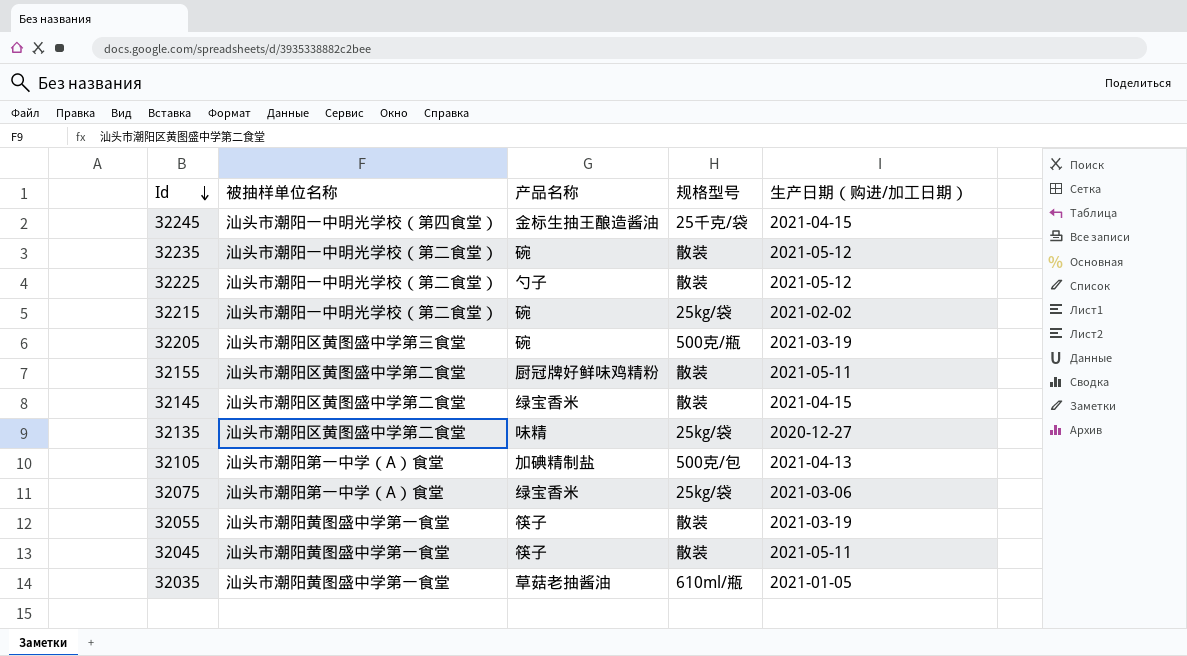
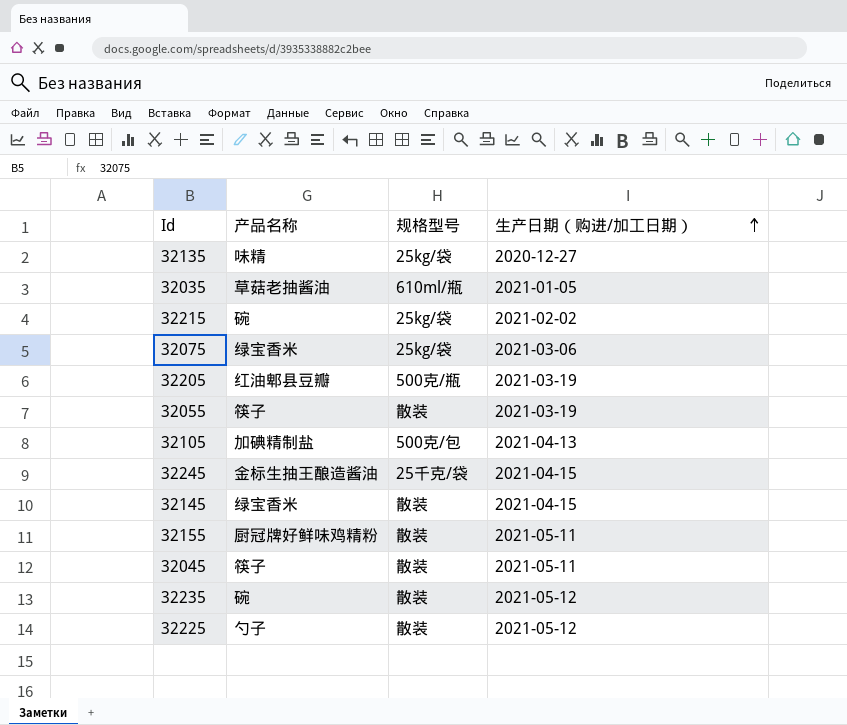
row order: Id descending -> 生产日期（购进/加工日期） ascending
column 被抽样单位名称 | position: 2 -> none
32205 | 产品名称: 碗 -> 红油郫县豆瓣

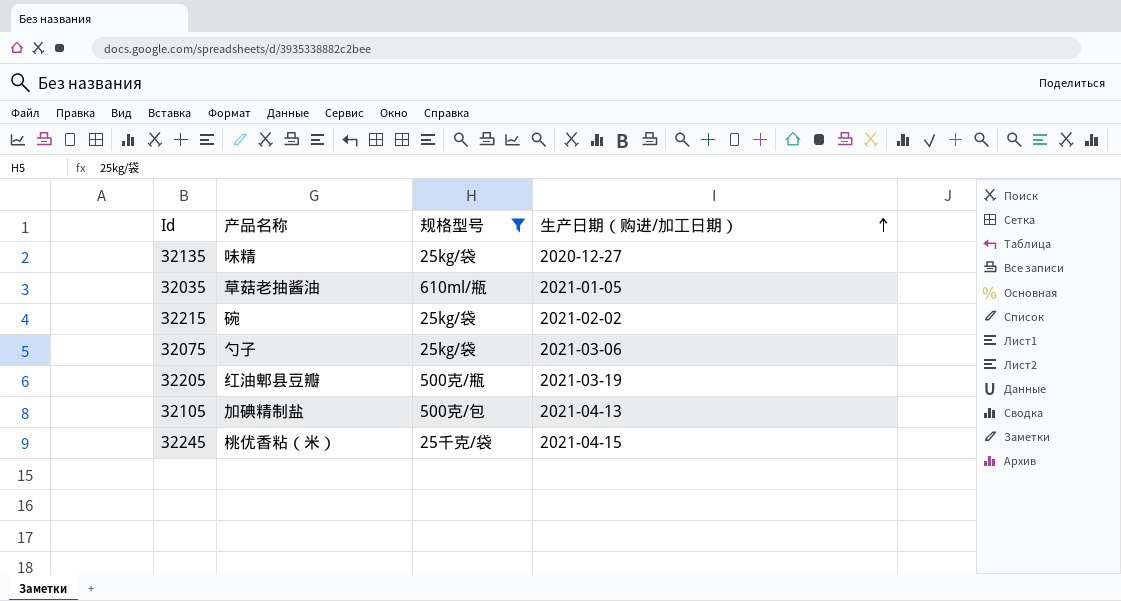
filter: none -> 规格型号 != 散装
32075 | 产品名称: 绿宝香米 -> 勺子
32245 | 产品名称: 金标生抽王酿造酱油 -> 桃优香粘（米）

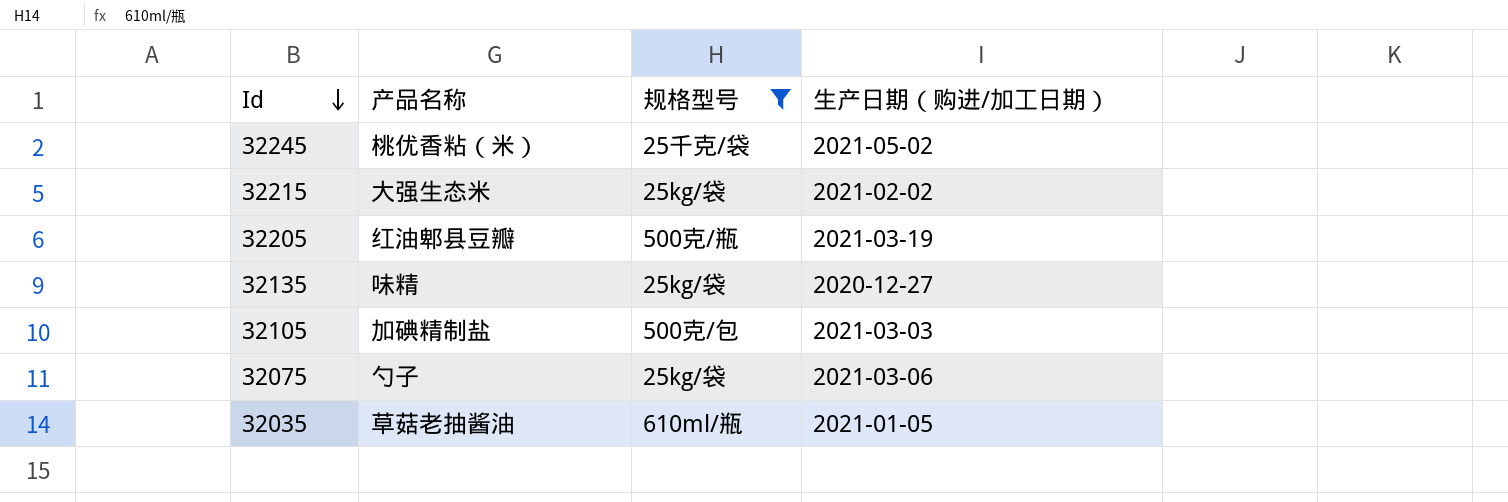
row order: 生产日期（购进/加工日期） ascending -> Id descending
32245 | 生产日期（购进/加工日期）: 2021-04-15 -> 2021-05-02
32215 | 产品名称: 碗 -> 大强生态米
32105 | 生产日期（购进/加工日期）: 2021-04-13 -> 2021-03-03

